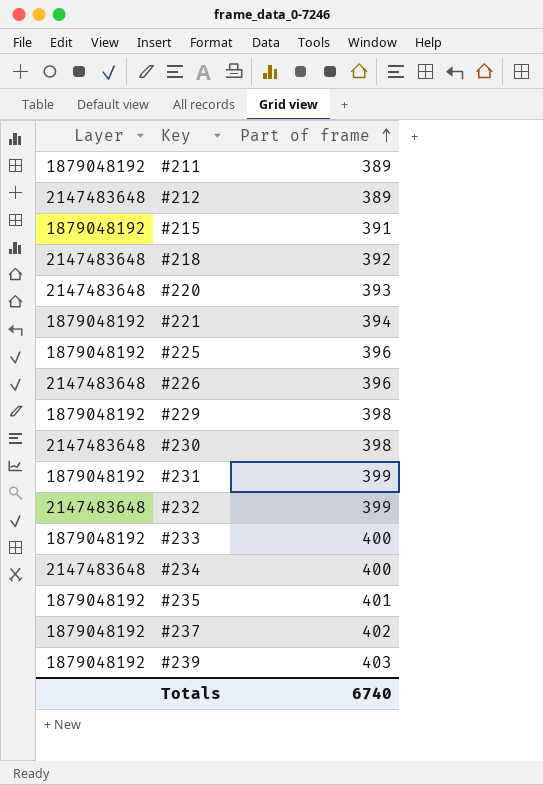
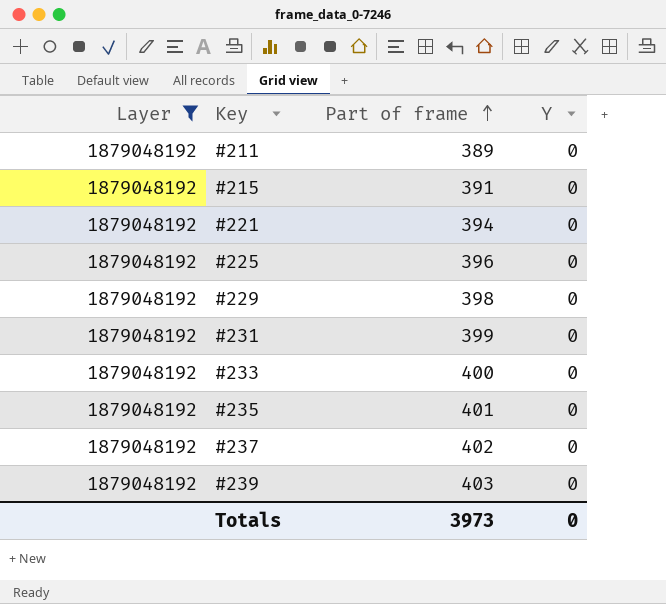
filter: none -> Layer = 1879048192
column Y | position: none -> 4
Totals | Part of frame: 6740 -> 3973

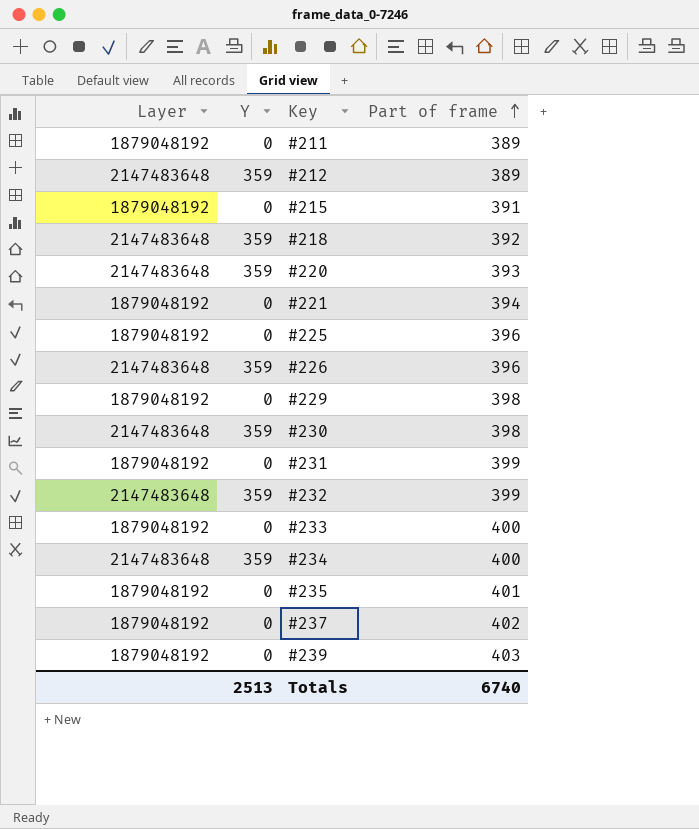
filter: Layer = 1879048192 -> none
column Y | position: 4 -> 2
Totals | Y: 0 -> 2513
Totals | Part of frame: 3973 -> 6740

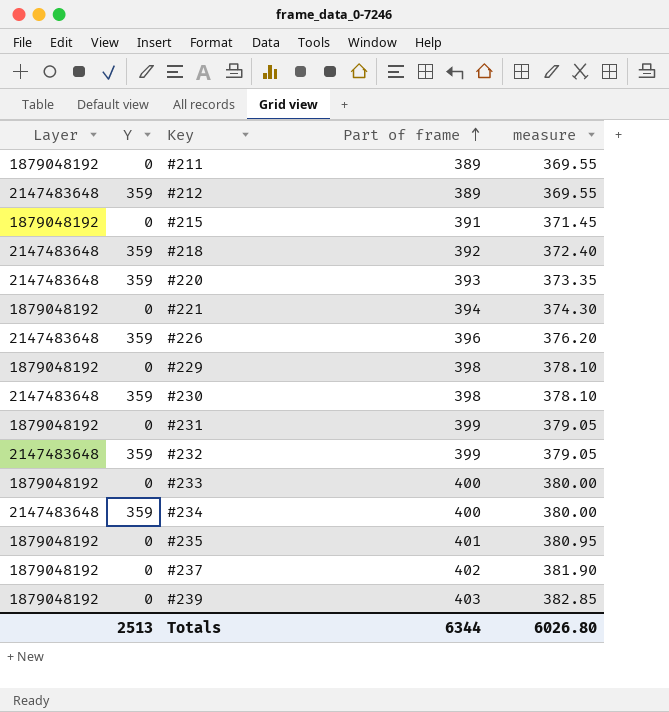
column measure | formula: none -> [Part of frame] * 0.95
row #225: 1879048192 | 0 | 396 -> none
Totals | Part of frame: 6740 -> 6344

